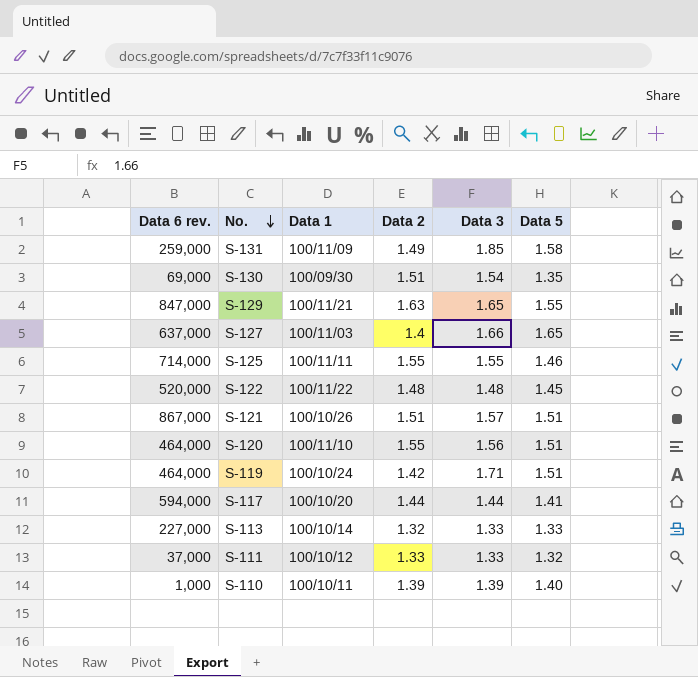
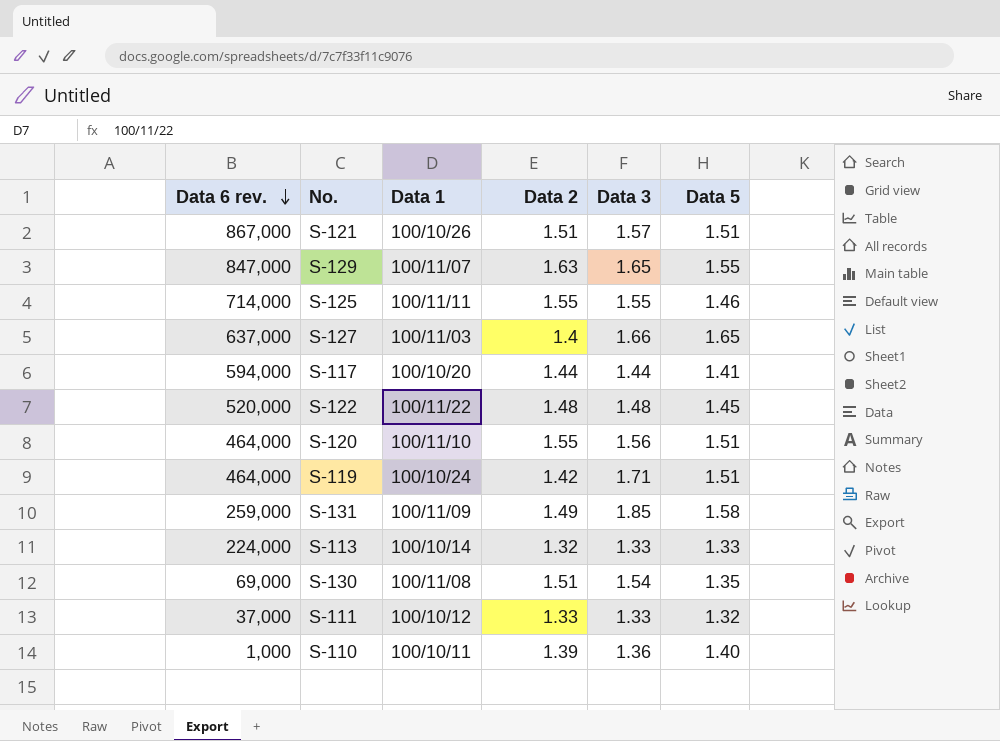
row order: No. descending -> Data 6 rev. descending
S-129 | Data 1: 100/11/21 -> 100/11/07
S-113 | Data 6 rev.: 227,000 -> 224,000
S-130 | Data 1: 100/09/30 -> 100/11/08
S-110 | Data 3: 1.39 -> 1.36

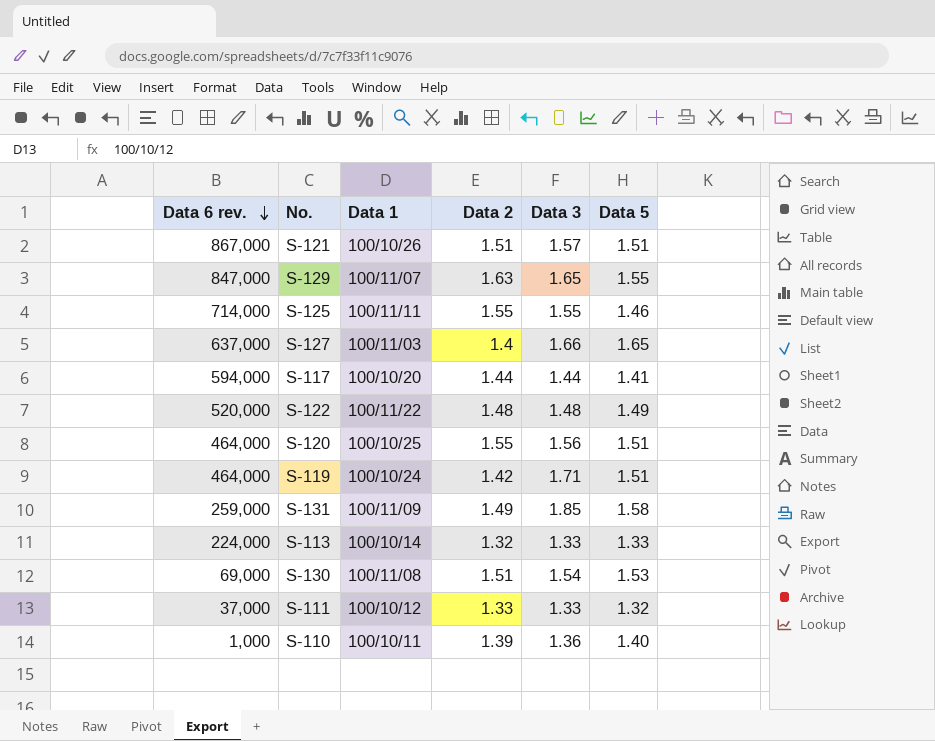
S-122 | Data 5: 1.45 -> 1.49
S-120 | Data 1: 100/11/10 -> 100/10/25
S-130 | Data 5: 1.35 -> 1.53

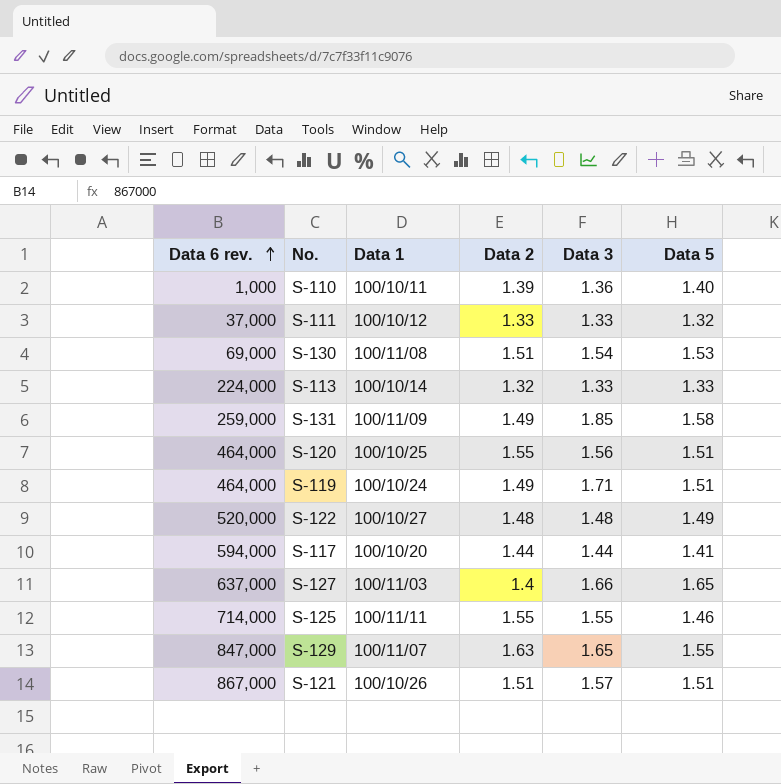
row order: Data 6 rev. descending -> Data 6 rev. ascending
S-119 | Data 2: 1.42 -> 1.49
S-122 | Data 1: 100/11/22 -> 100/10/27

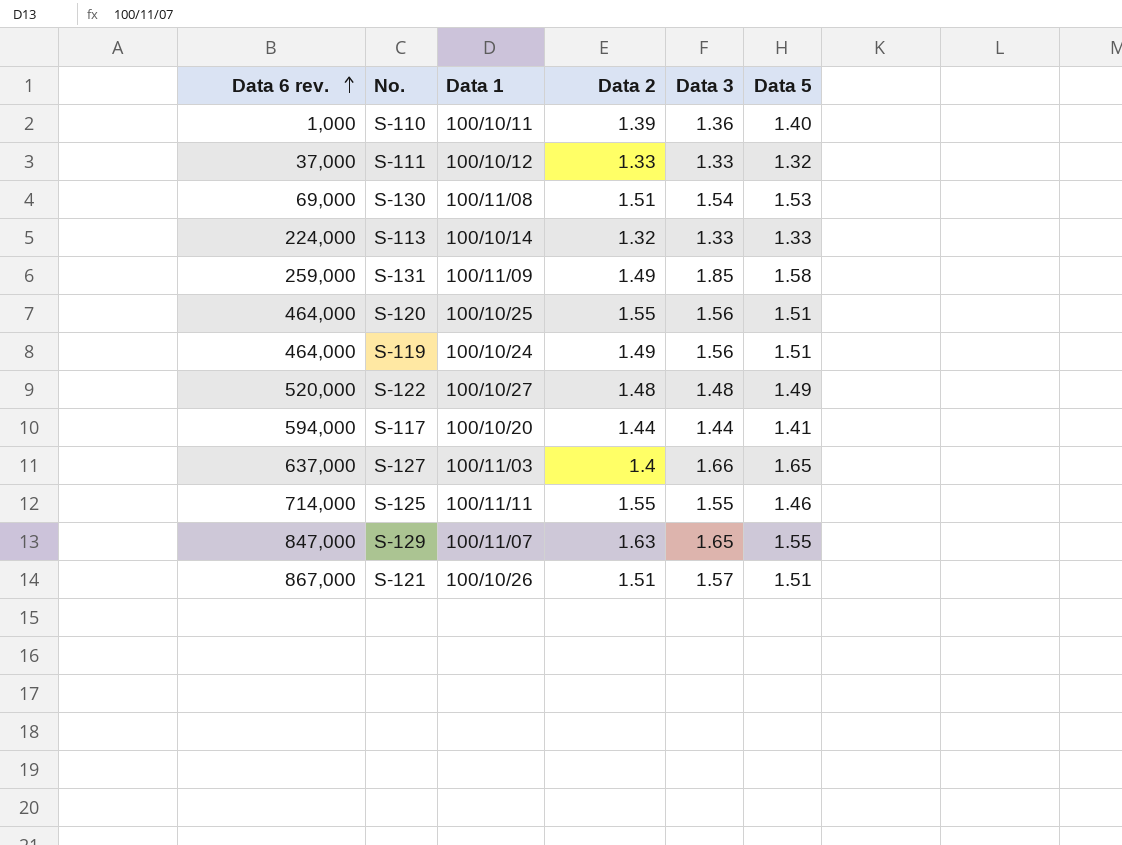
S-119 | Data 3: 1.71 -> 1.56

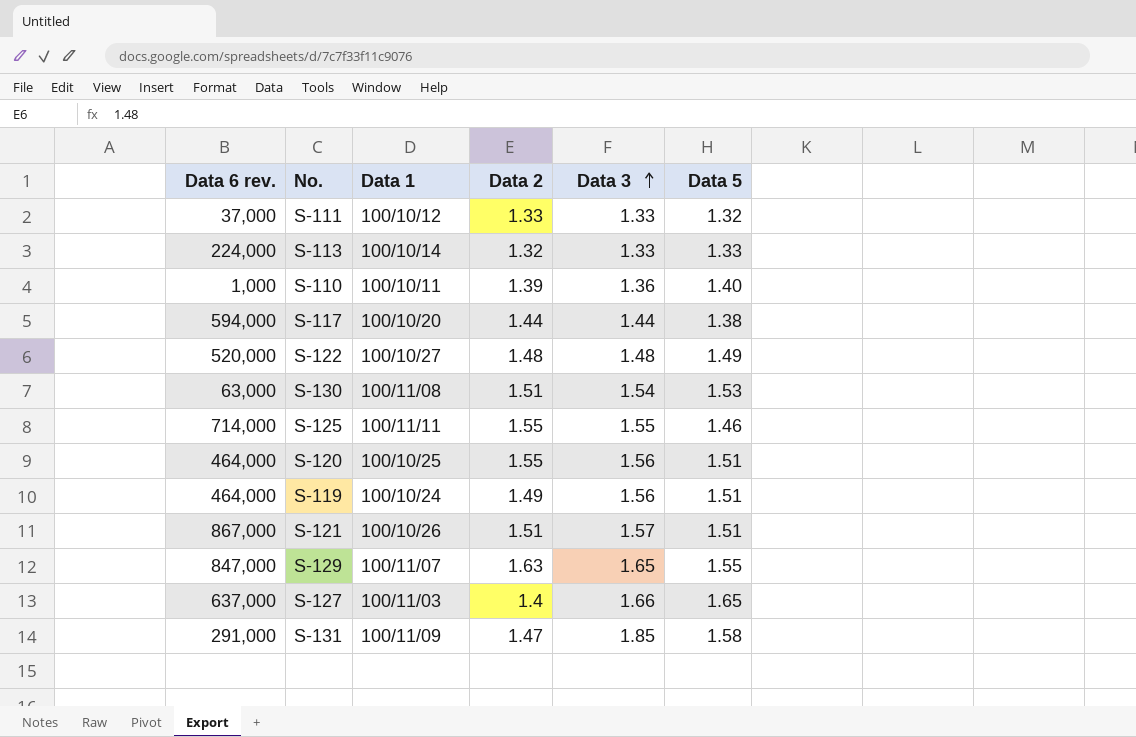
row order: Data 6 rev. ascending -> Data 3 ascending
S-117 | Data 5: 1.41 -> 1.38
S-130 | Data 6 rev.: 69,000 -> 63,000
S-131 | Data 6 rev.: 259,000 -> 291,000
S-131 | Data 2: 1.49 -> 1.47

